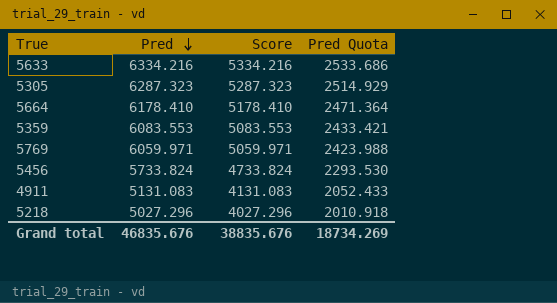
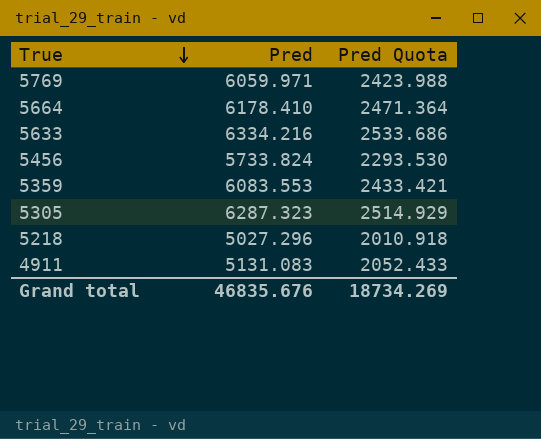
row order: Pred descending -> True descending
column Score | formula: [Pred] - 1000 -> none

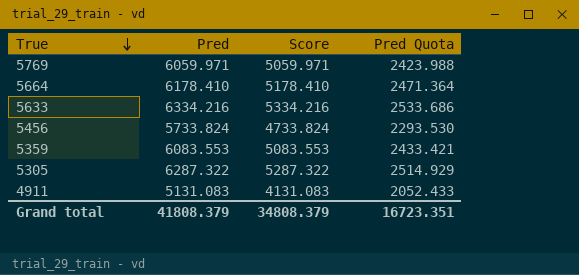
column Score | formula: none -> [Pred] - 1000
row 5218: 5027.296 | 2010.918 -> none
5305 | Pred: 6287.323 -> 6287.322
Grand total | Pred: 46835.676 -> 41808.379
Grand total | Pred Quota: 18734.269 -> 16723.351

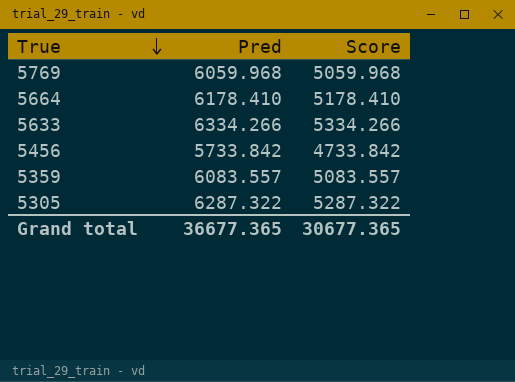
column Pred Quota | formula: [Pred] * 0.4 -> none
row 4911: 5131.083 | 4131.083 | 2052.433 -> none
5769 | Pred: 6059.971 -> 6059.968
5769 | Score: 5059.971 -> 5059.968
5633 | Pred: 6334.216 -> 6334.266
5633 | Score: 5334.216 -> 5334.266
5456 | Pred: 5733.824 -> 5733.842
5456 | Score: 4733.824 -> 4733.842
5359 | Pred: 6083.553 -> 6083.557
5359 | Score: 5083.553 -> 5083.557
Grand total | Pred: 41808.379 -> 36677.365
Grand total | Score: 34808.379 -> 30677.365

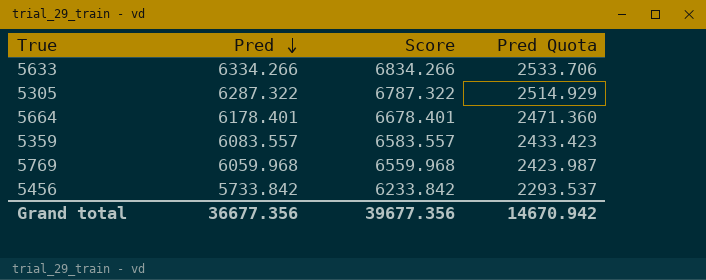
row order: True descending -> Pred descending
column Score | formula: [Pred] - 1000 -> [Pred] + 500
column Pred Quota | formula: none -> [Pred] * 0.4
5664 | Pred: 6178.410 -> 6178.401
Grand total | Pred: 36677.365 -> 36677.356
Grand total | Score: 30677.365 -> 39677.356

